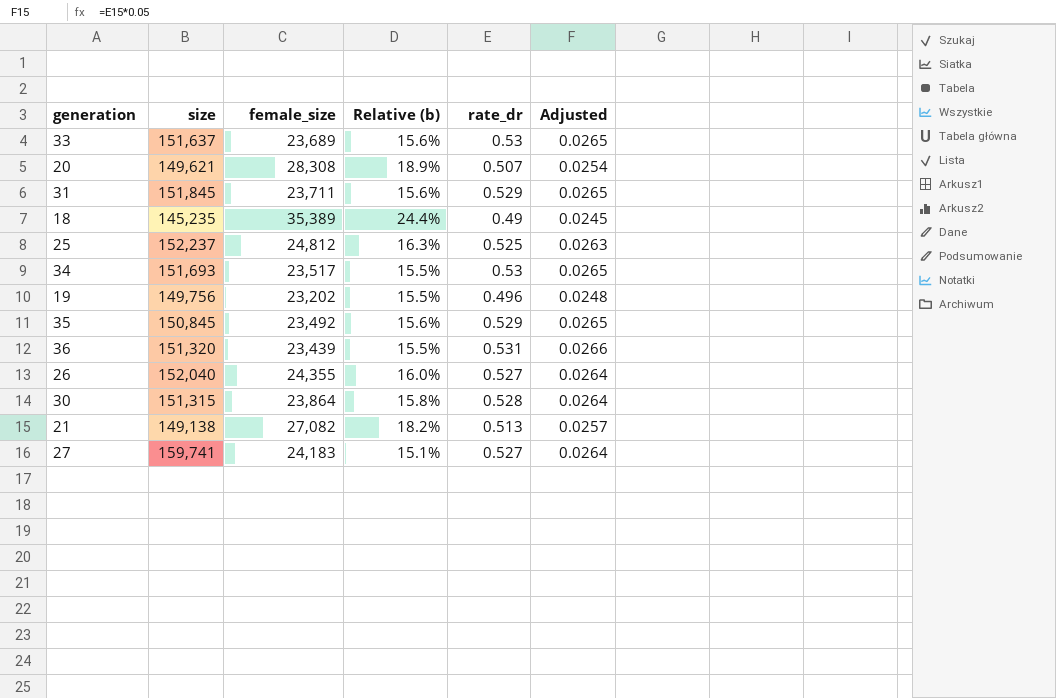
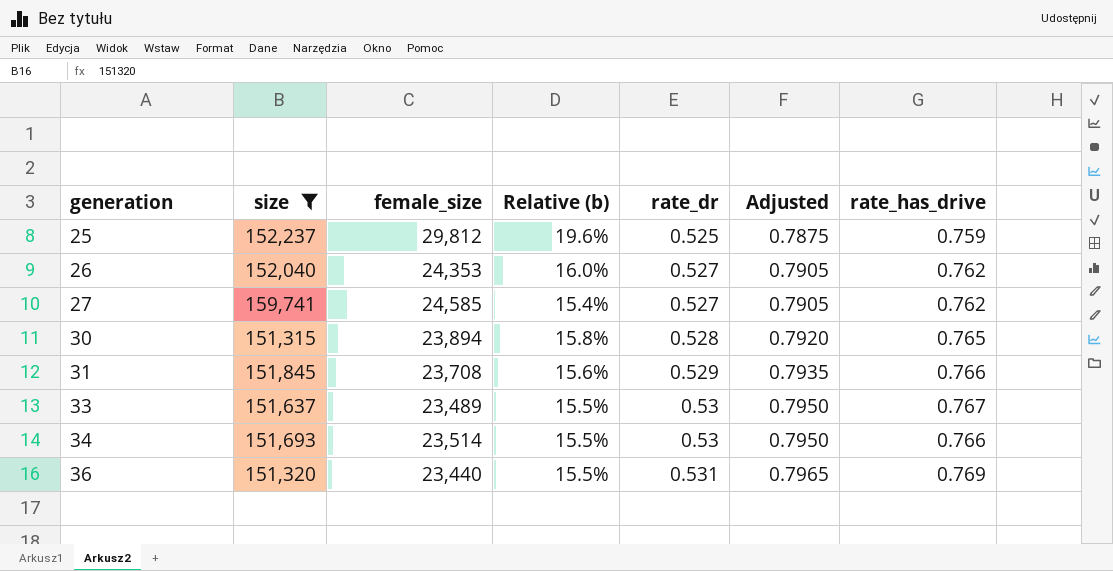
filter: none -> size >= 151,315
row order: none -> generation ascending
column Adjusted | formula: [rate_dr] * 0.05 -> [rate_dr] * 1.5
column rate_has_drive | position: none -> 7
25 | female_size: 24,812 -> 29,812
25 | Relative (b): 16.3% -> 19.6%
26 | female_size: 24,355 -> 24,353
27 | female_size: 24,183 -> 24,585
27 | Relative (b): 15.1% -> 15.4%
30 | female_size: 23,864 -> 23,894
31 | female_size: 23,711 -> 23,708
33 | female_size: 23,689 -> 23,489
33 | Relative (b): 15.6% -> 15.5%
34 | female_size: 23,517 -> 23,514
36 | female_size: 23,439 -> 23,440

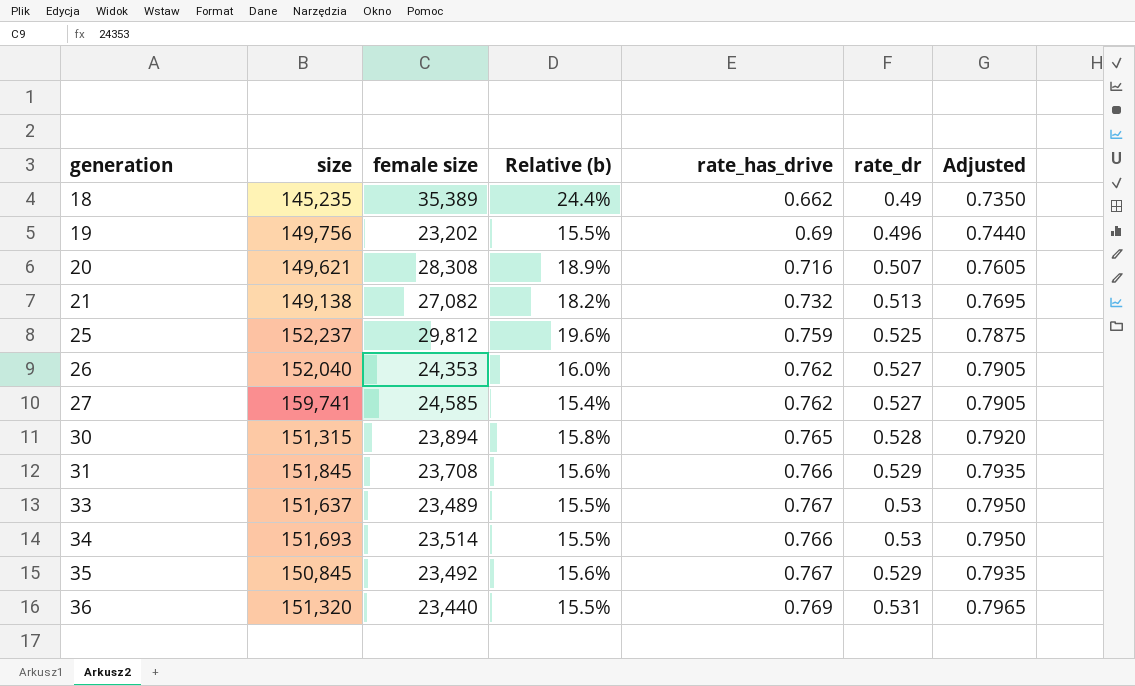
filter: size >= 151,315 -> none
column name: female_size -> female size
column rate_has_drive | position: 7 -> 5

